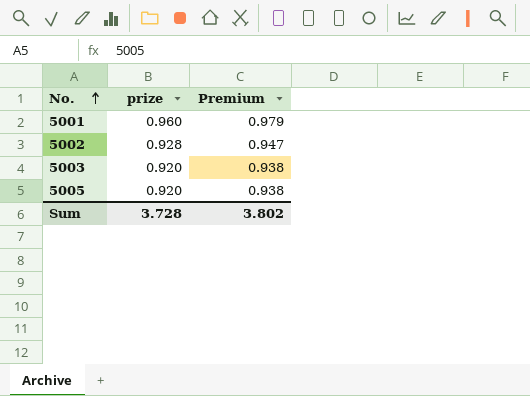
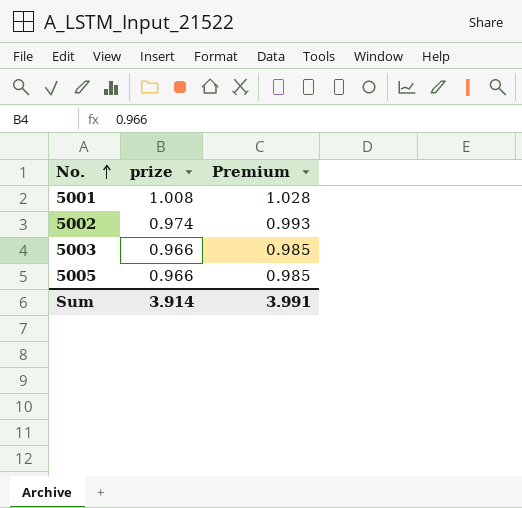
5001 | prize: 0.960 -> 1.008
5001 | Premium: 0.979 -> 1.028
5002 | prize: 0.928 -> 0.974
5002 | Premium: 0.947 -> 0.993
5003 | prize: 0.920 -> 0.966
5003 | Premium: 0.938 -> 0.985
5005 | prize: 0.920 -> 0.966
5005 | Premium: 0.938 -> 0.985
Sum | prize: 3.728 -> 3.914
Sum | Premium: 3.802 -> 3.991

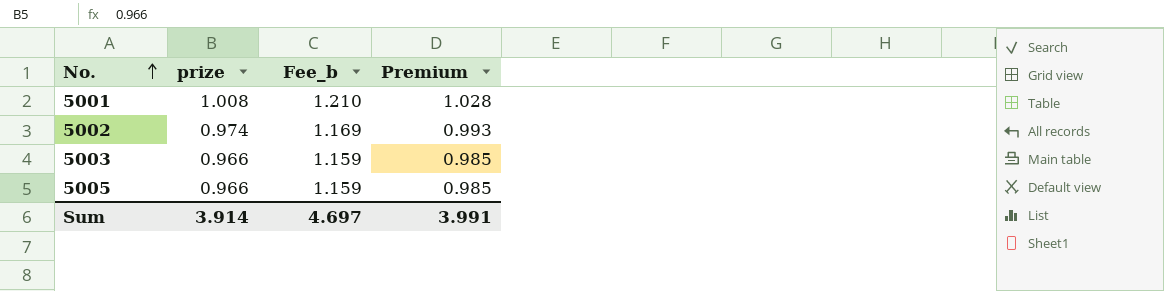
column Fee_b | formula: none -> [prize] * 1.2

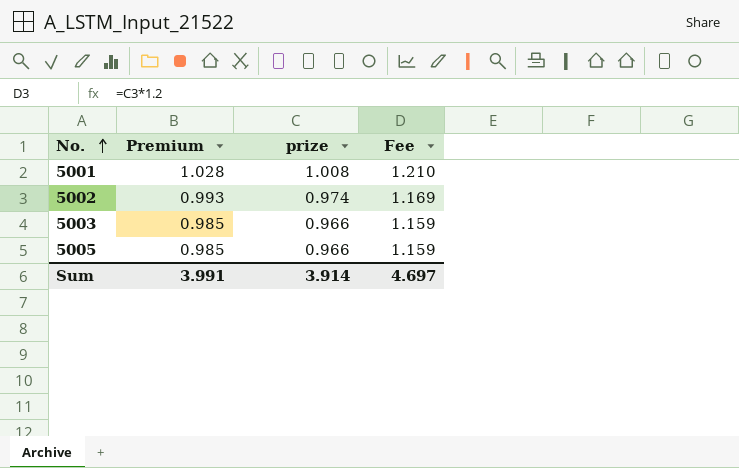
column Premium | position: 4 -> 2
column name: Fee_b -> Fee

